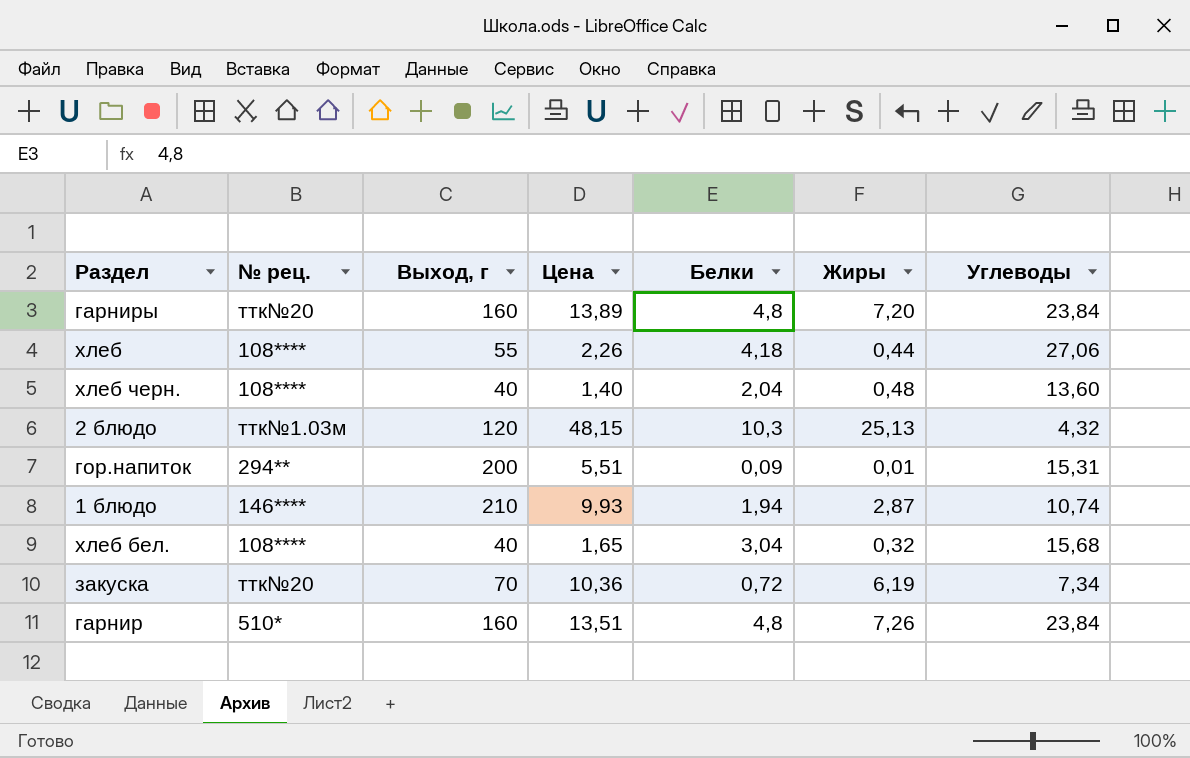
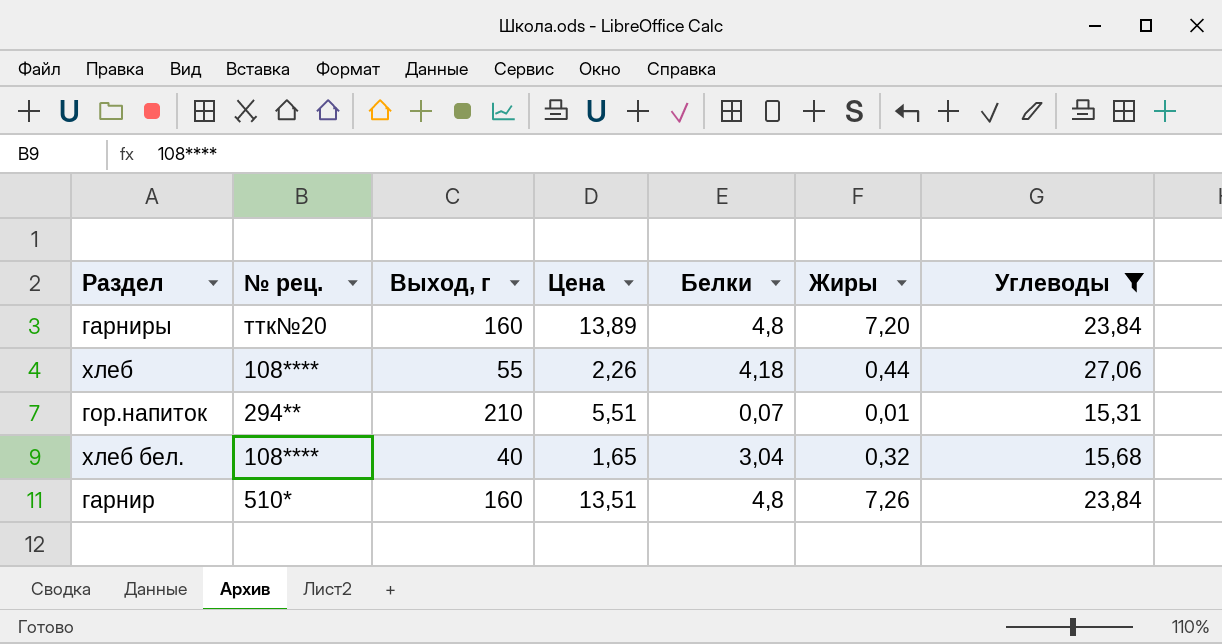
filter: none -> Углеводы >= 15,31
гор.напиток | Выход, г: 200 -> 210
гор.напиток | Белки: 0,09 -> 0,07

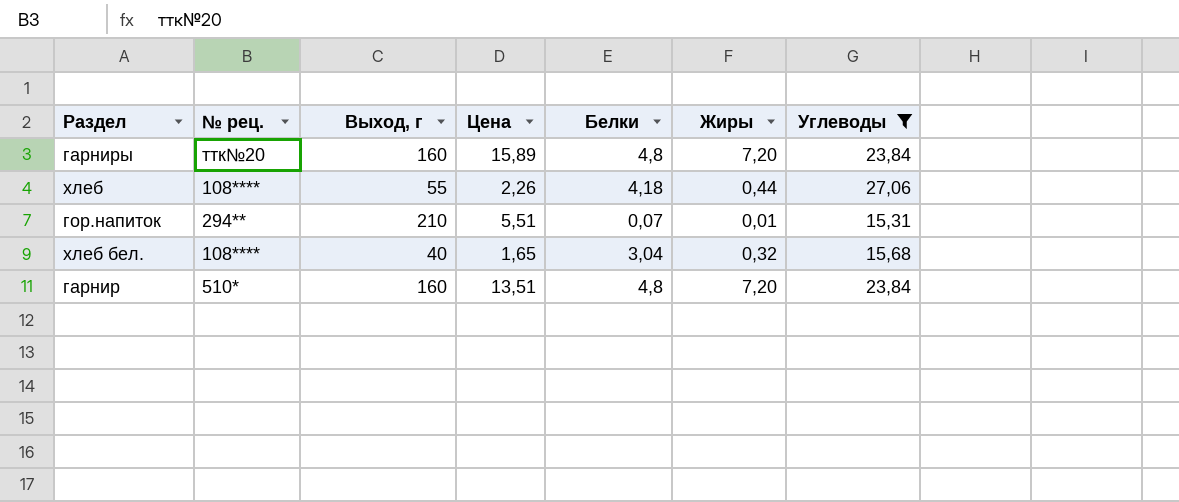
гарниры | Цена: 13,89 -> 15,89
гарнир | Жиры: 7,26 -> 7,20

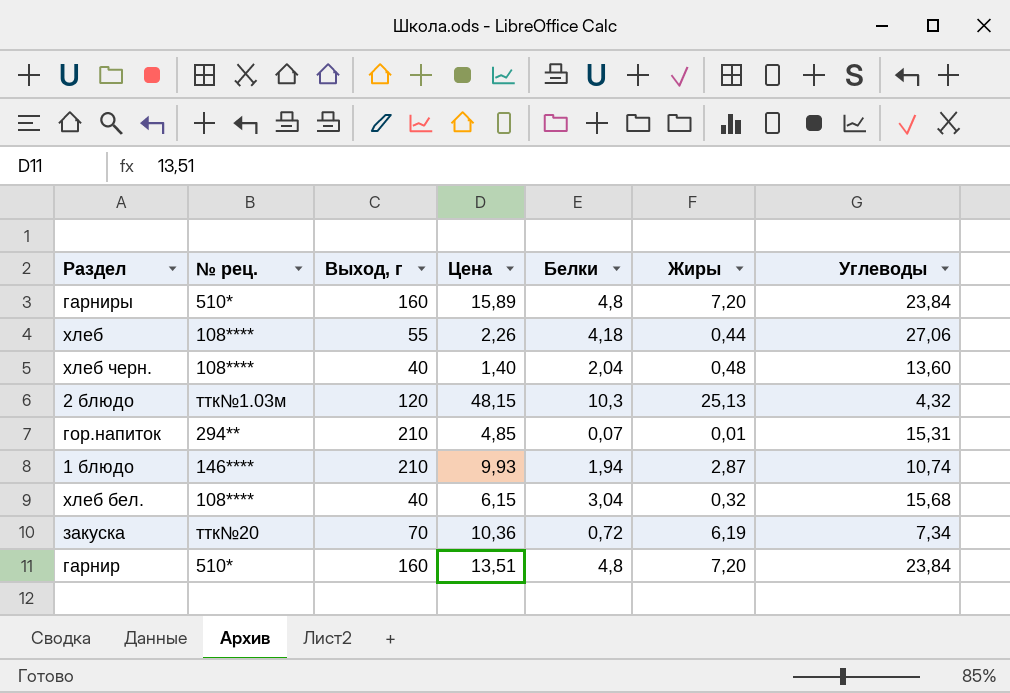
filter: Углеводы >= 15,31 -> none
гарниры | № рец.: ттк№20 -> 510*
гор.напиток | Цена: 5,51 -> 4,85
хлеб бел. | Цена: 1,65 -> 6,15

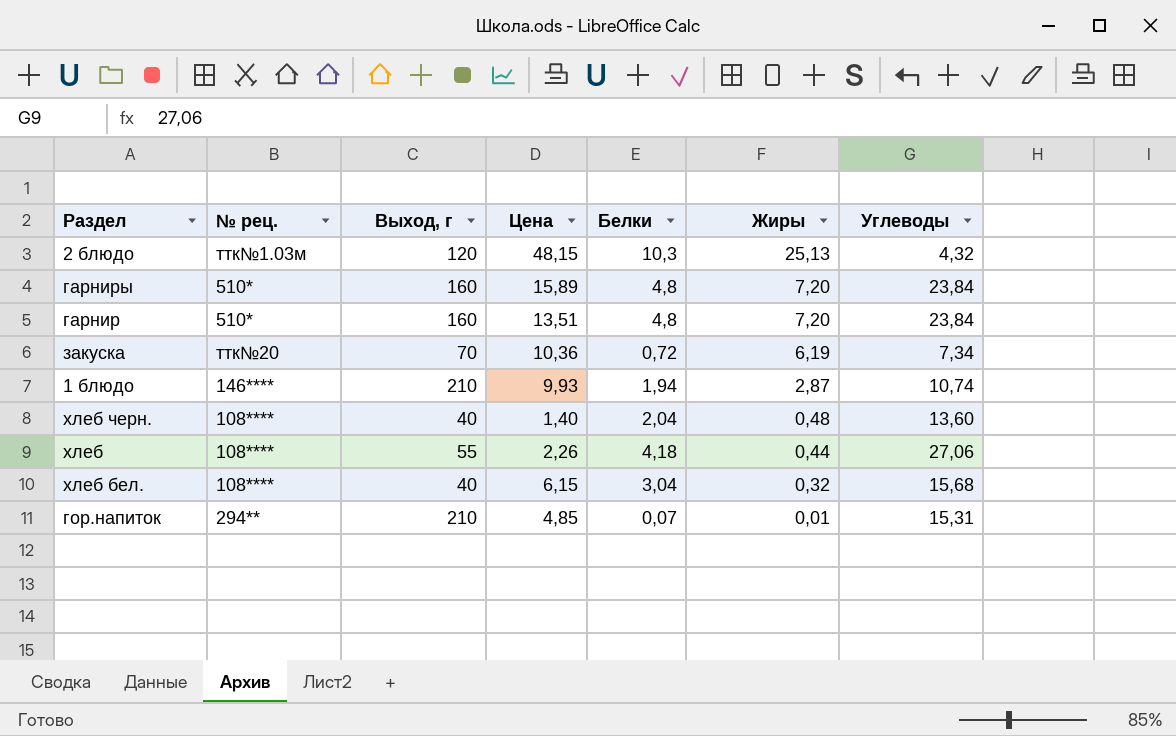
row order: none -> Жиры descending

